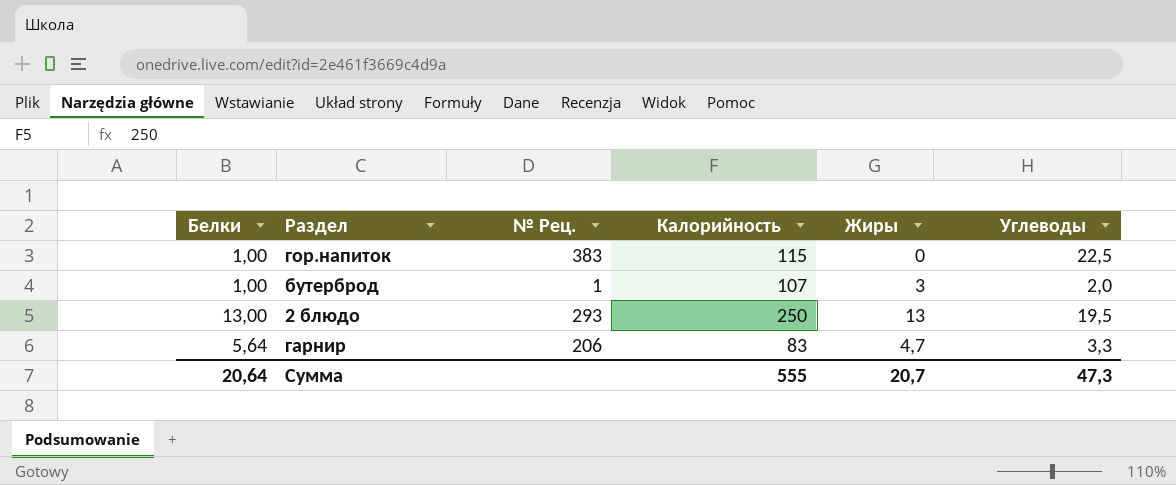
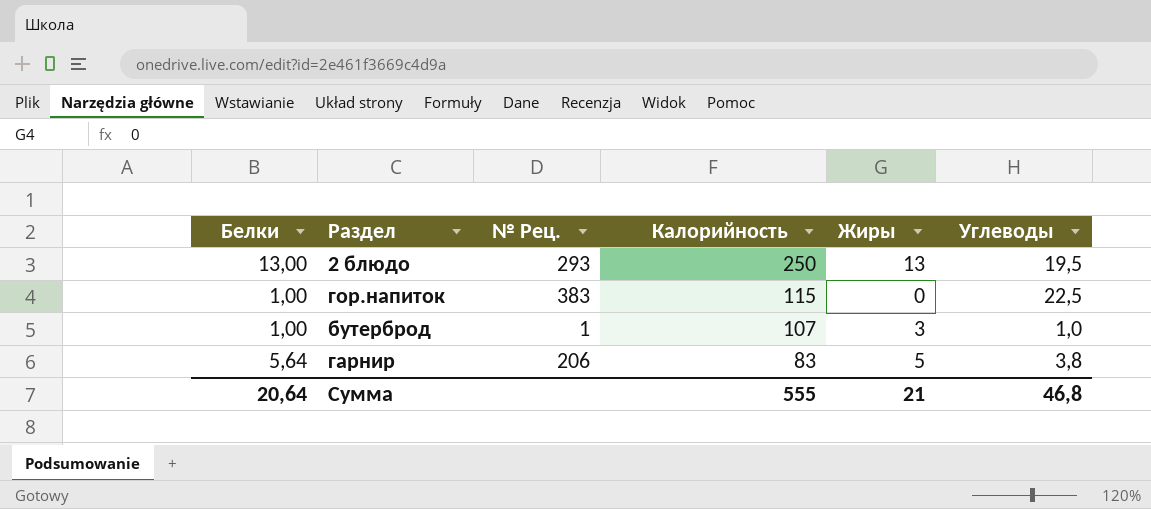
row order: none -> Калорийность descending
бутерброд | Углеводы: 2,0 -> 1,0
гарнир | Жиры: 4,7 -> 5
гарнир | Углеводы: 3,3 -> 3,8
Сумма | Жиры: 20,7 -> 21
Сумма | Углеводы: 47,3 -> 46,8

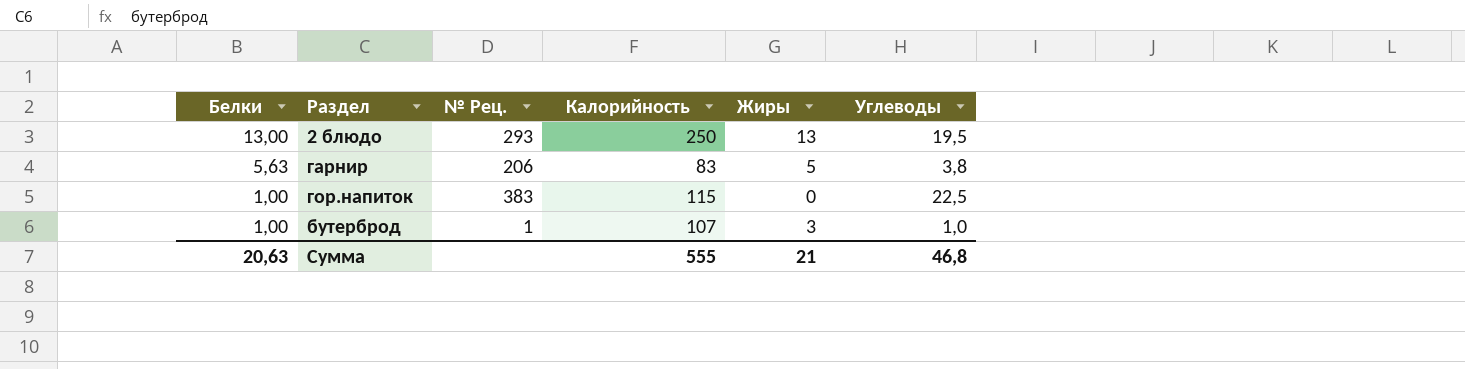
row order: Калорийность descending -> Белки descending
гарнир | Белки: 5,64 -> 5,63
Сумма | Белки: 20,64 -> 20,63

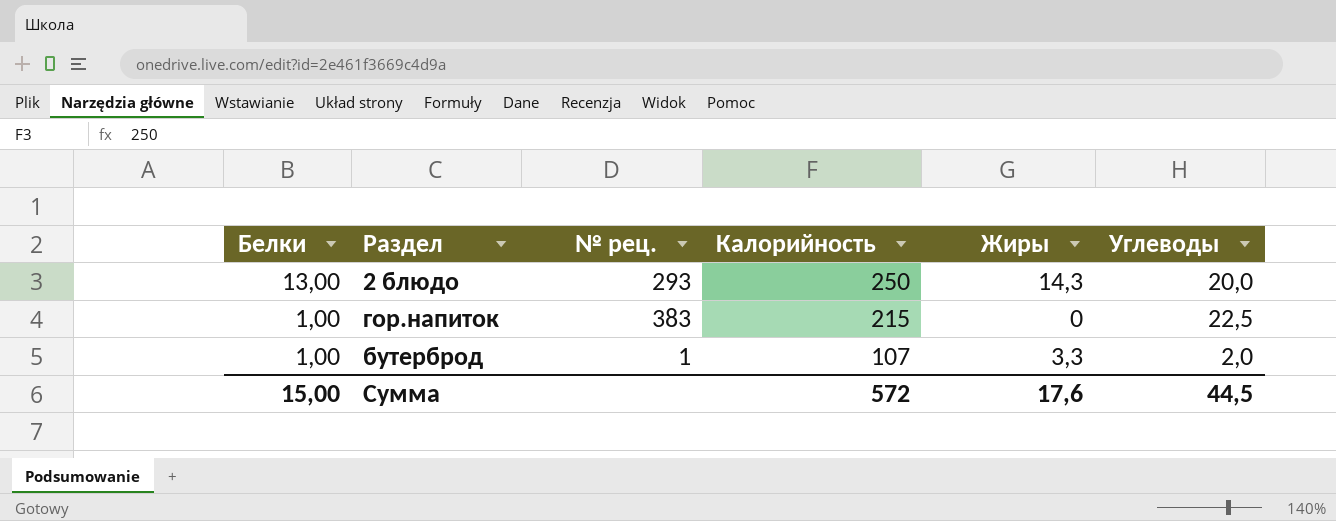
column name: № Рец. -> № рец.
row гарнир: 5,63 | 206 | 83 | 5 | 3,8 -> none
2 блюдо | Жиры: 13 -> 14,3
2 блюдо | Углеводы: 19,5 -> 20,0
гор.напиток | Калорийность: 115 -> 215
бутерброд | Жиры: 3 -> 3,3
бутерброд | Углеводы: 1,0 -> 2,0
Сумма | Белки: 20,63 -> 15,00
Сумма | Калорийность: 555 -> 572
Сумма | Жиры: 21 -> 17,6
Сумма | Углеводы: 46,8 -> 44,5

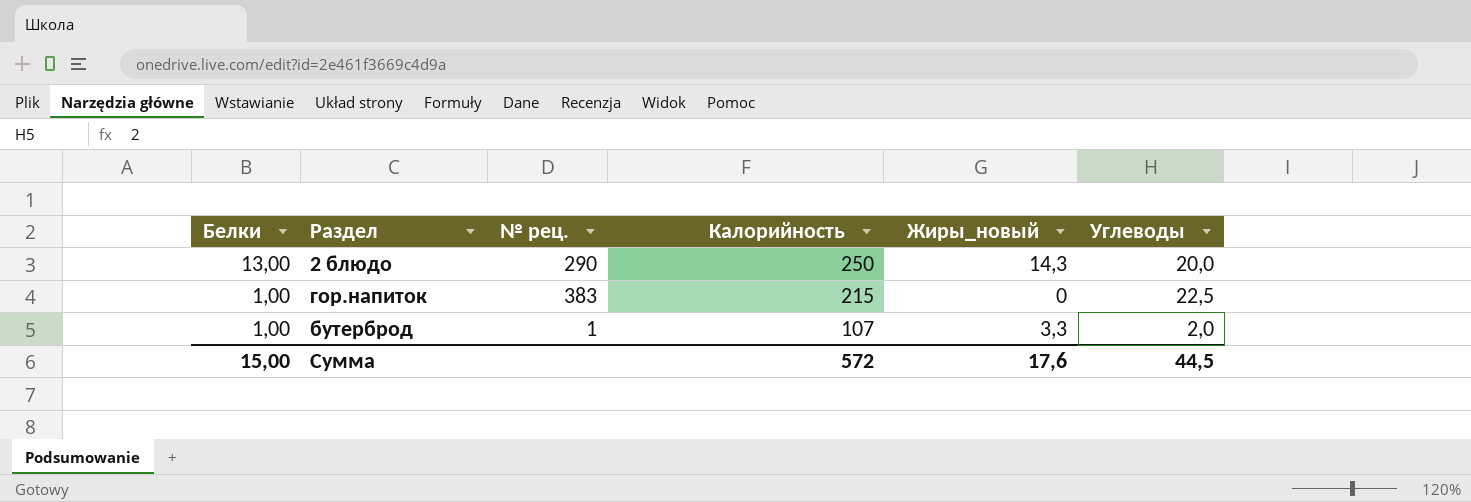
column name: Жиры -> Жиры_новый
2 блюдо | № рец.: 293 -> 290

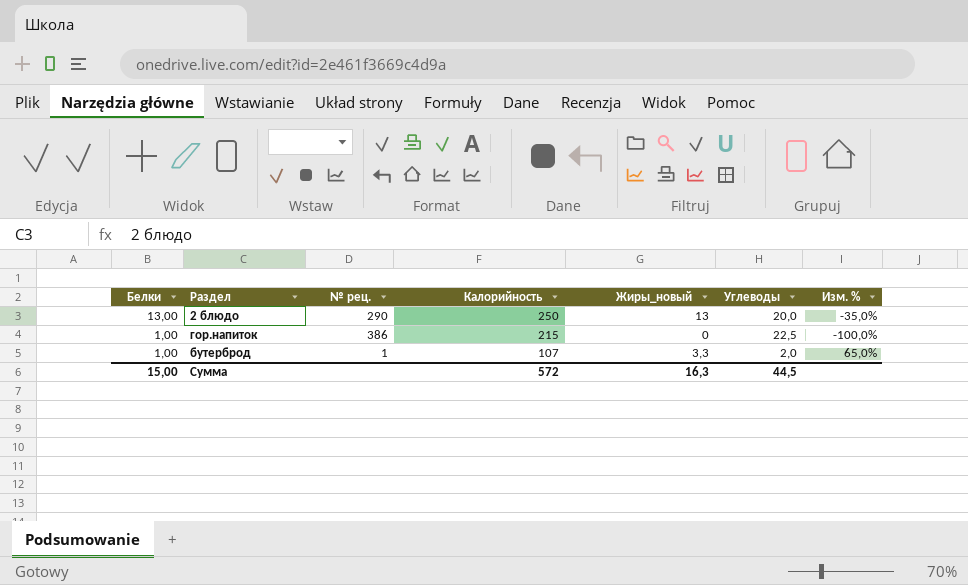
column Изм. % | formula: none -> ([Жиры_новый] - [Углеводы]) / [Углеводы]
2 блюдо | Жиры_новый: 14,3 -> 13
гор.напиток | № рец.: 383 -> 386
Сумма | Жиры_новый: 17,6 -> 16,3

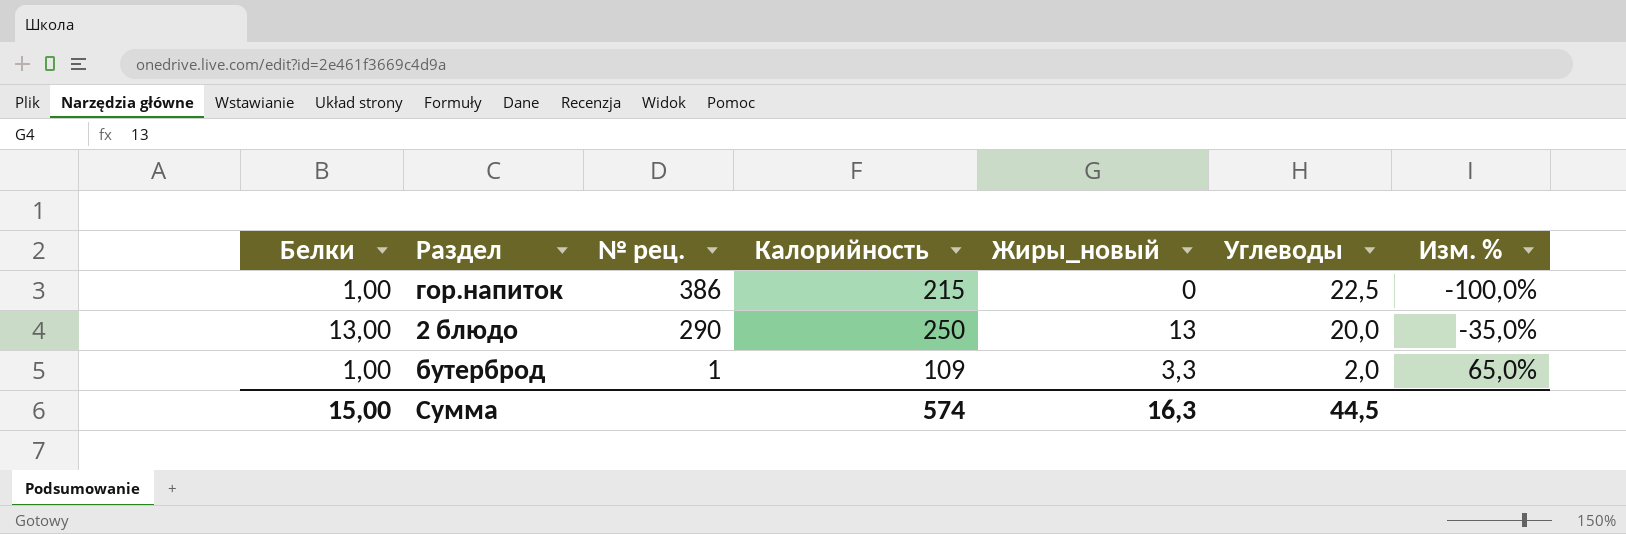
row order: Белки descending -> № рец. descending
бутерброд | Калорийность: 107 -> 109
Сумма | Калорийность: 572 -> 574

